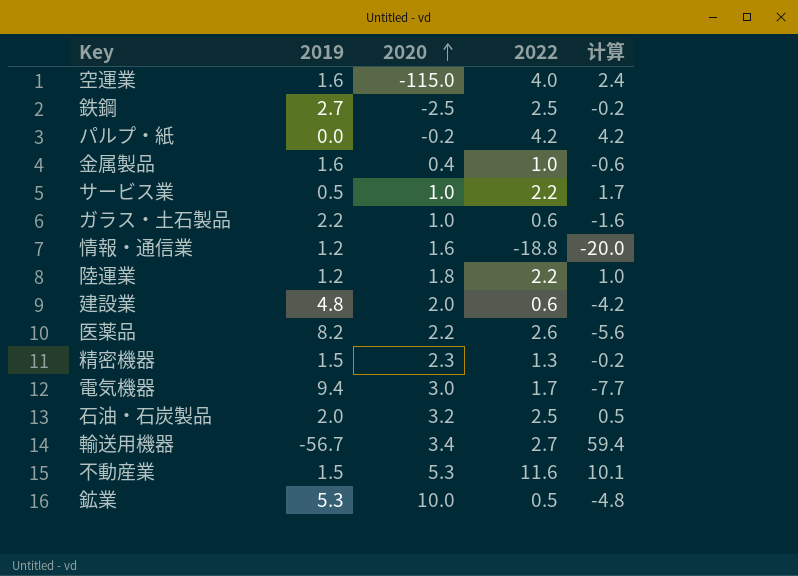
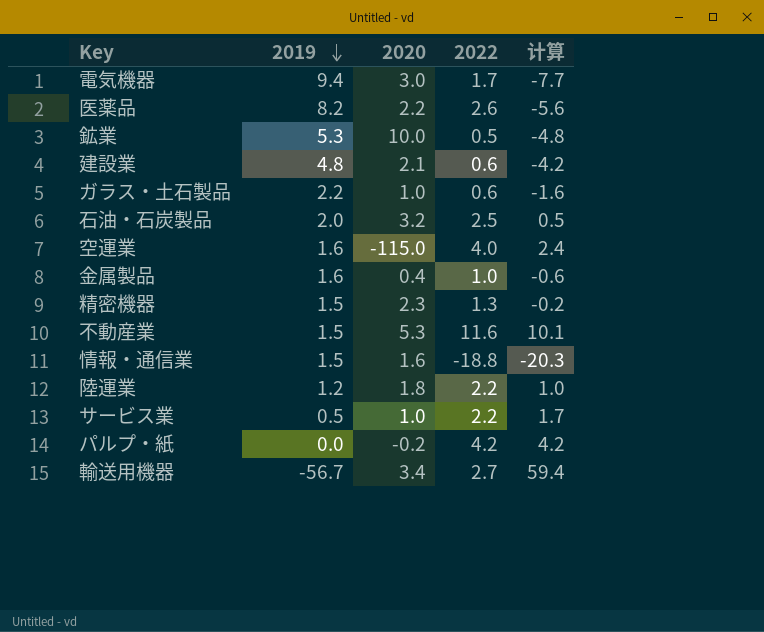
row order: 2020 ascending -> 2019 descending
row 鉄鋼: 2.7 | -2.5 | 2.5 | -0.2 -> none
建設業 | 2020: 2.0 -> 2.1
情報・通信業 | 2019: 1.2 -> 1.5
情報・通信業 | 计算: -20.0 -> -20.3

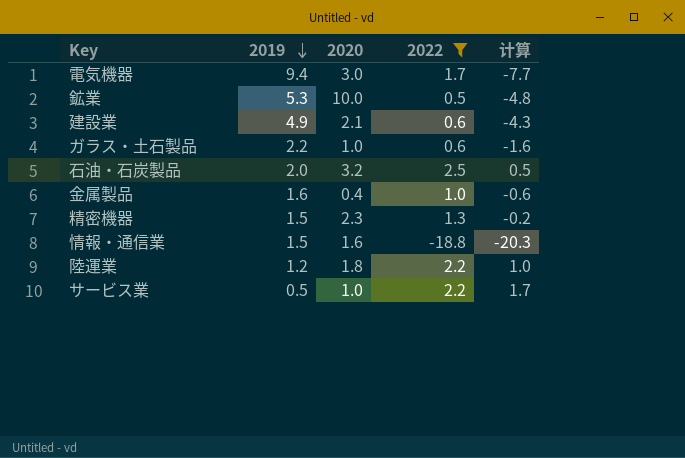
filter: none -> 2022 <= 2.5
建設業 | 2019: 4.8 -> 4.9
建設業 | 计算: -4.2 -> -4.3

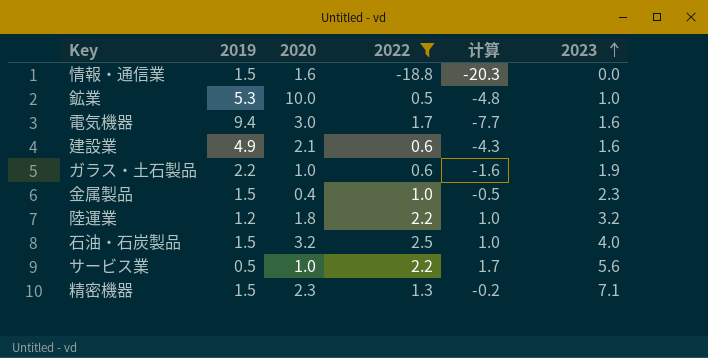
row order: 2019 descending -> 2023 ascending
column 2023 | position: none -> 6
金属製品 | 2019: 1.6 -> 1.5
金属製品 | 计算: -0.6 -> -0.5
石油・石炭製品 | 2019: 2.0 -> 1.5
石油・石炭製品 | 计算: 0.5 -> 1.0

